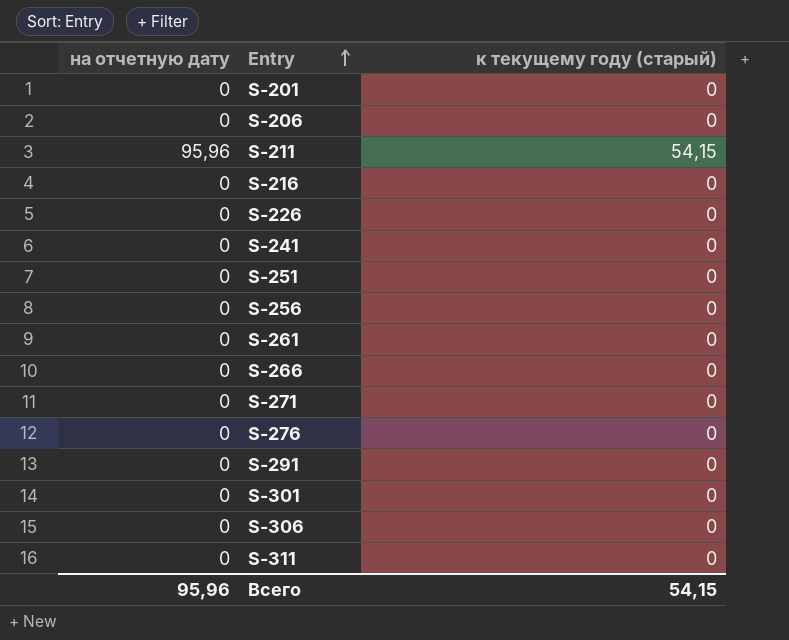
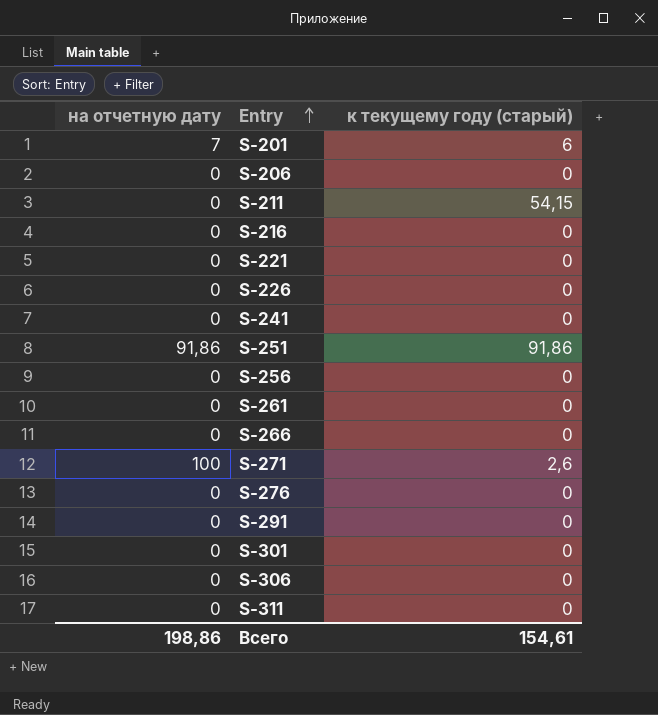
S-201 | на отчетную дату: 0 -> 7
S-201 | к текущему году (старый): 0 -> 6
S-211 | на отчетную дату: 95,96 -> 0
row S-221: none -> 0 | 0
S-251 | на отчетную дату: 0 -> 91,86
S-251 | к текущему году (старый): 0 -> 91,86
S-271 | на отчетную дату: 0 -> 100
S-271 | к текущему году (старый): 0 -> 2,6
Всего | на отчетную дату: 95,96 -> 198,86
Всего | к текущему году (старый): 54,15 -> 154,61

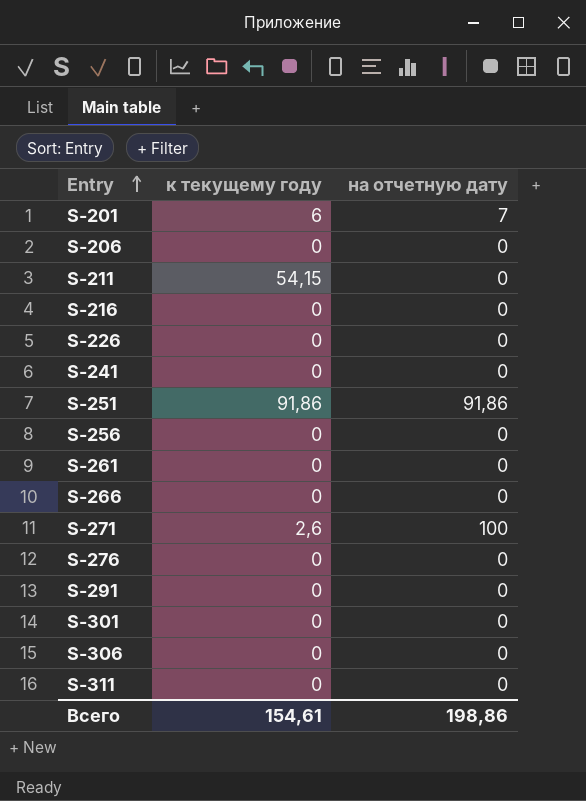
column name: к текущему году (старый) -> к текущему году
column на отчетную дату | position: 1 -> 3
row S-221: 0 | 0 -> none

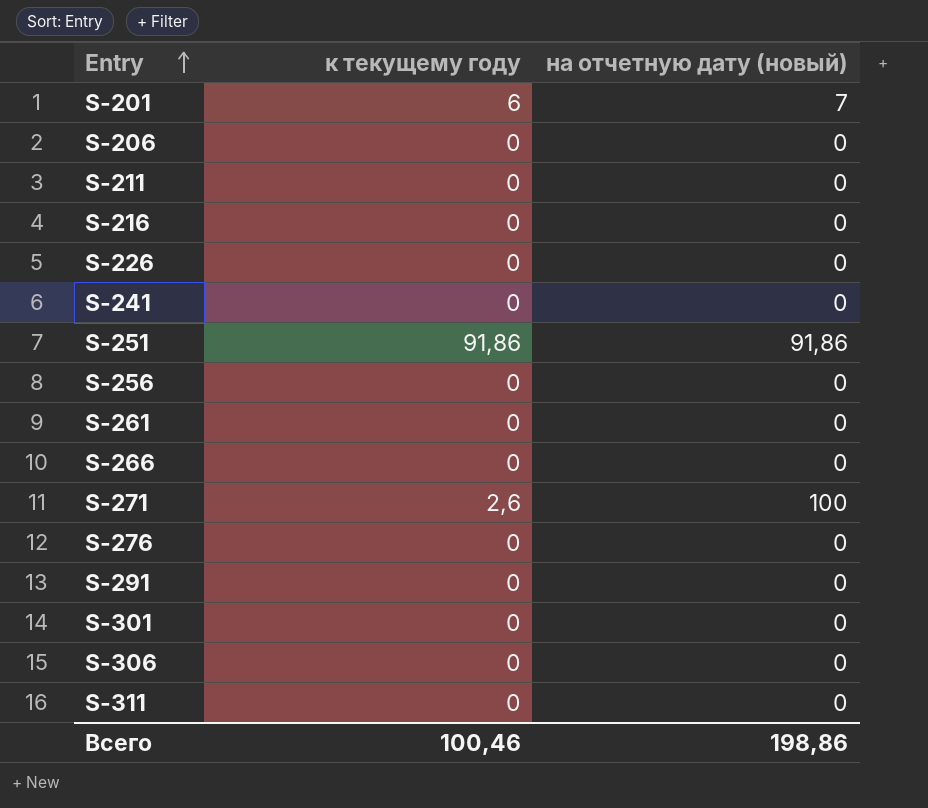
column name: на отчетную дату -> на отчетную дату (новый)
S-211 | к текущему году: 54,15 -> 0
Всего | к текущему году: 154,61 -> 100,46

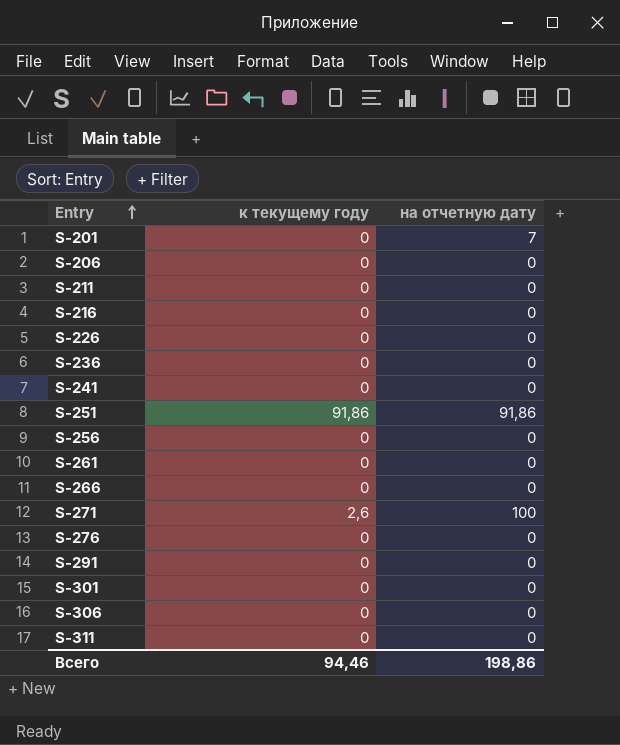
column name: на отчетную дату (новый) -> на отчетную дату
S-201 | к текущему году: 6 -> 0
row S-236: none -> 0 | 0
Всего | к текущему году: 100,46 -> 94,46

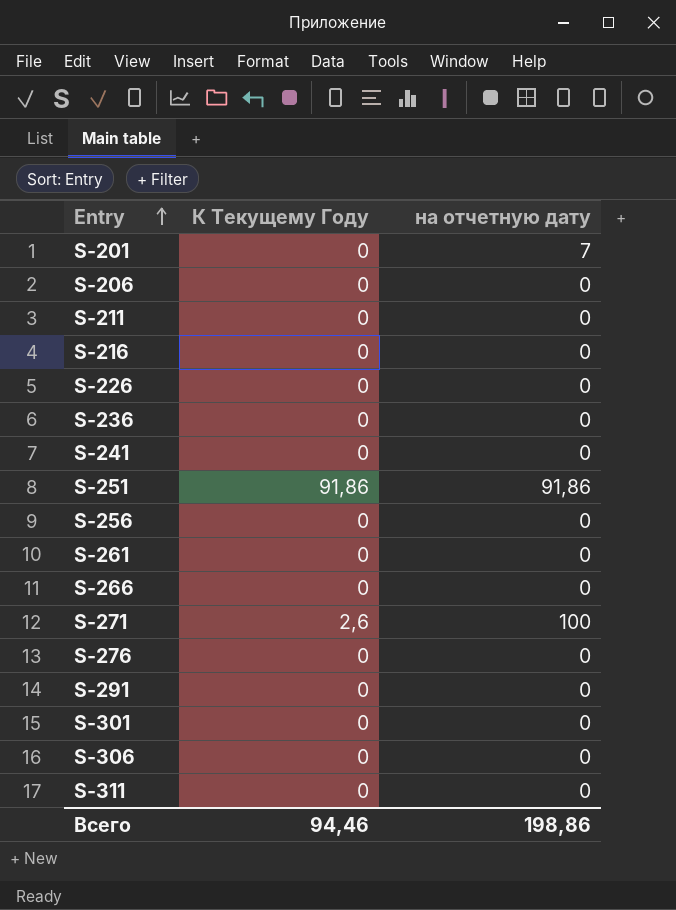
column name: к текущему году -> К Текущему Году

